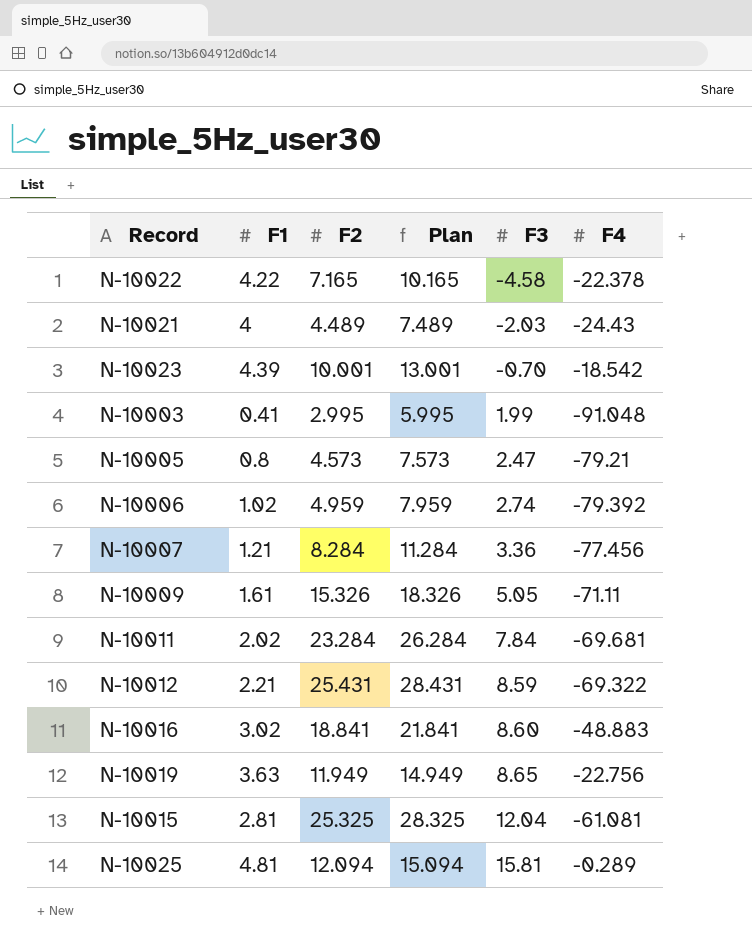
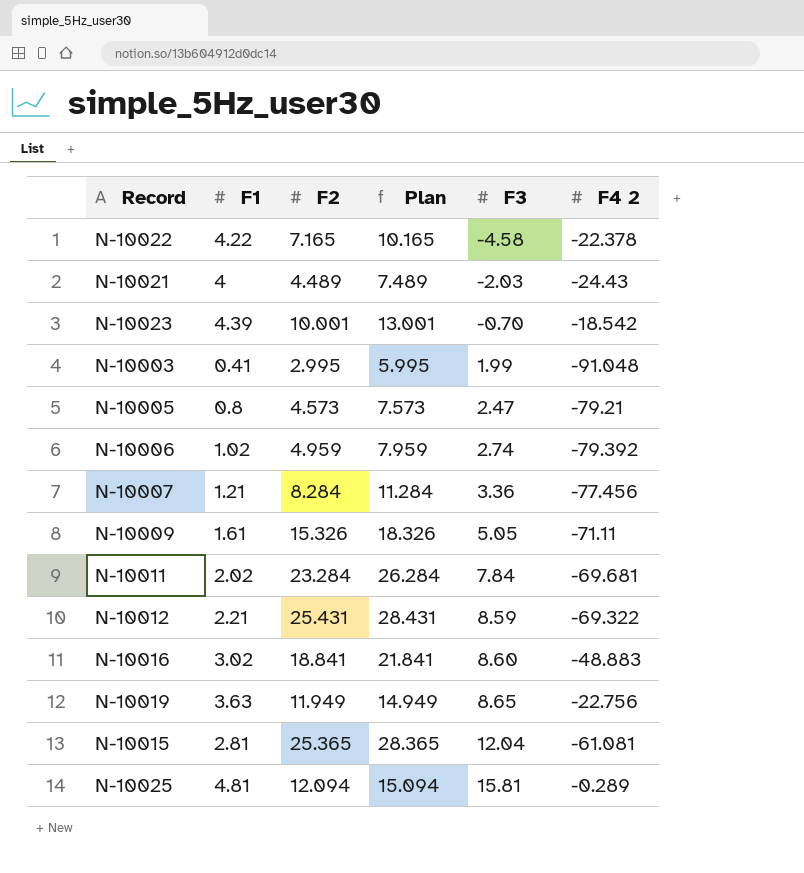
column name: F4 -> F4 2
N-10015 | F2: 25.325 -> 25.365
N-10015 | Plan: 28.325 -> 28.365

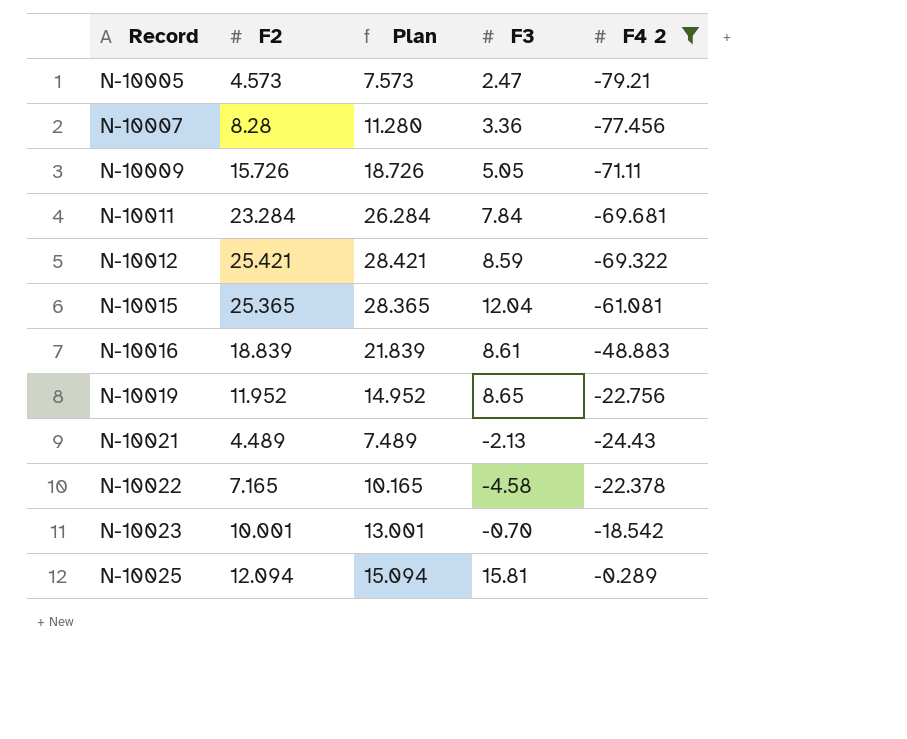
filter: none -> F4 2 >= -79.21
row order: F3 ascending -> Record ascending
column F1 | position: 2 -> none
N-10007 | F2: 8.284 -> 8.28
N-10007 | Plan: 11.284 -> 11.280
N-10009 | F2: 15.326 -> 15.726
N-10009 | Plan: 18.326 -> 18.726
N-10012 | F2: 25.431 -> 25.421
N-10012 | Plan: 28.431 -> 28.421
N-10016 | F2: 18.841 -> 18.839
N-10016 | Plan: 21.841 -> 21.839
N-10016 | F3: 8.60 -> 8.61
N-10019 | F2: 11.949 -> 11.952
N-10019 | Plan: 14.949 -> 14.952
N-10021 | F3: -2.03 -> -2.13

